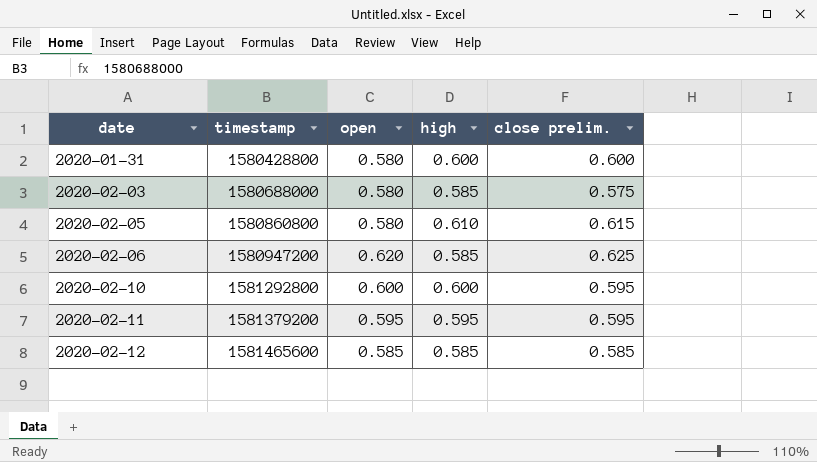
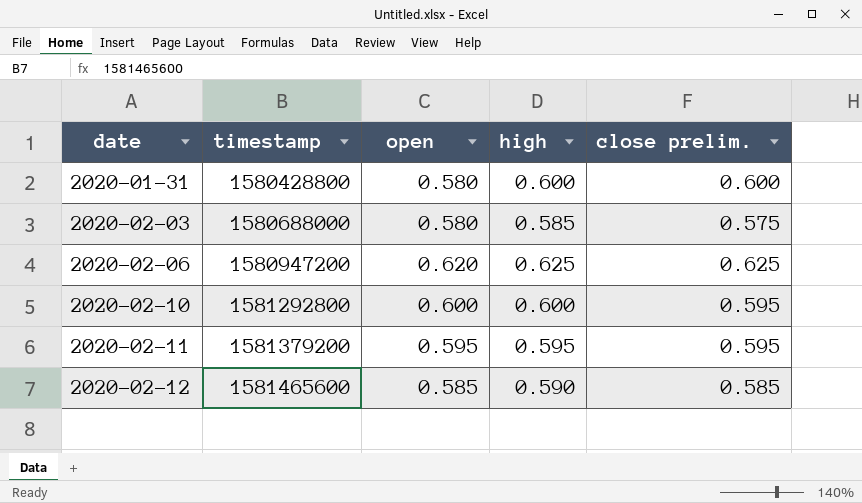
row 2020-02-05: 1580860800 | 0.580 | 0.610 | 0.615 -> none
2020-02-06 | high: 0.585 -> 0.625
2020-02-12 | high: 0.585 -> 0.590

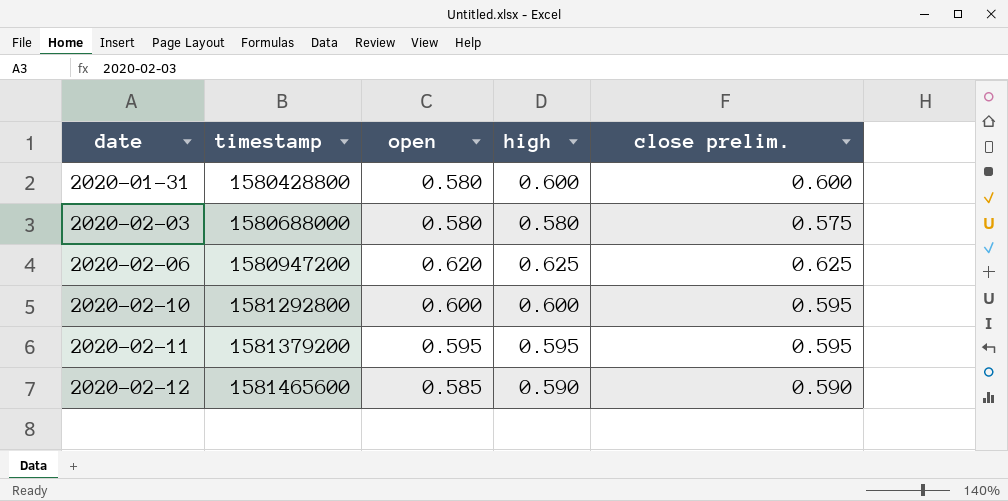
2020-02-03 | high: 0.585 -> 0.580
2020-02-12 | close prelim.: 0.585 -> 0.590

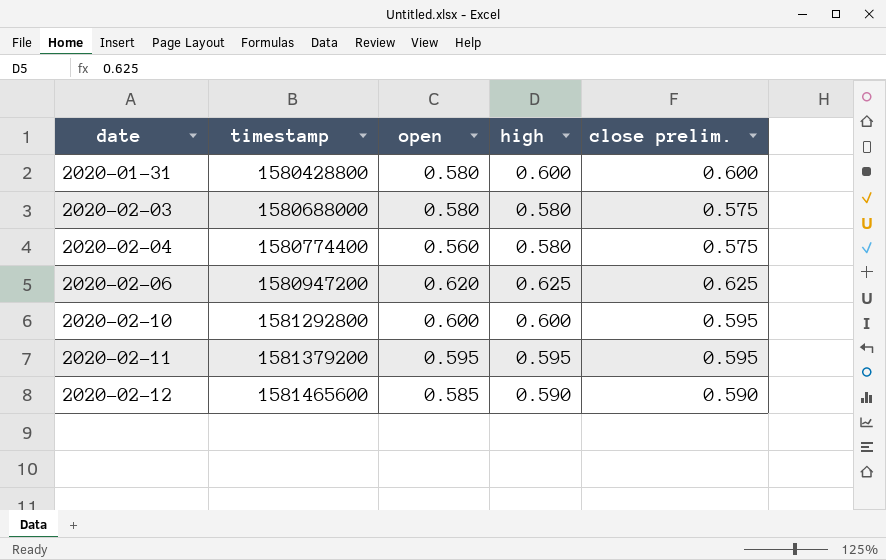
row 2020-02-04: none -> 1580774400 | 0.560 | 0.580 | 0.575

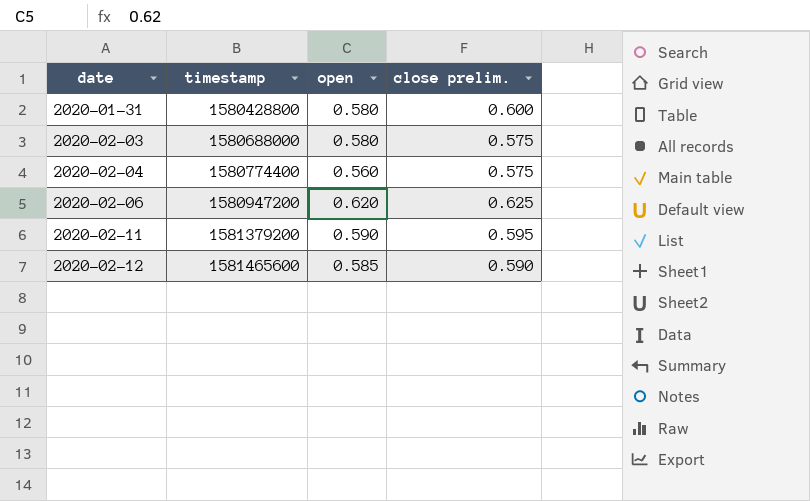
column high | position: 4 -> none
row 2020-02-10: 1581292800 | 0.600 | 0.600 | 0.595 -> none
2020-02-11 | open: 0.595 -> 0.590

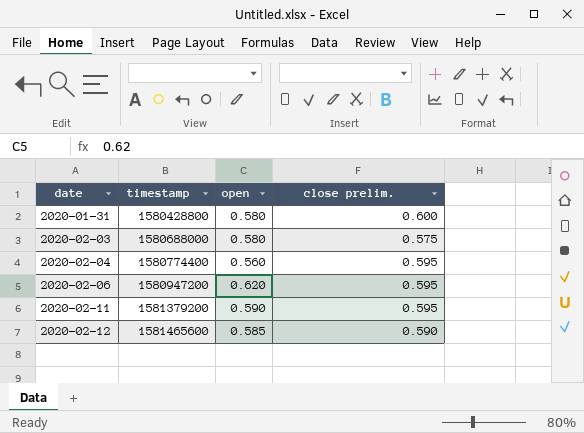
2020-02-04 | close prelim.: 0.575 -> 0.595
2020-02-06 | close prelim.: 0.625 -> 0.595

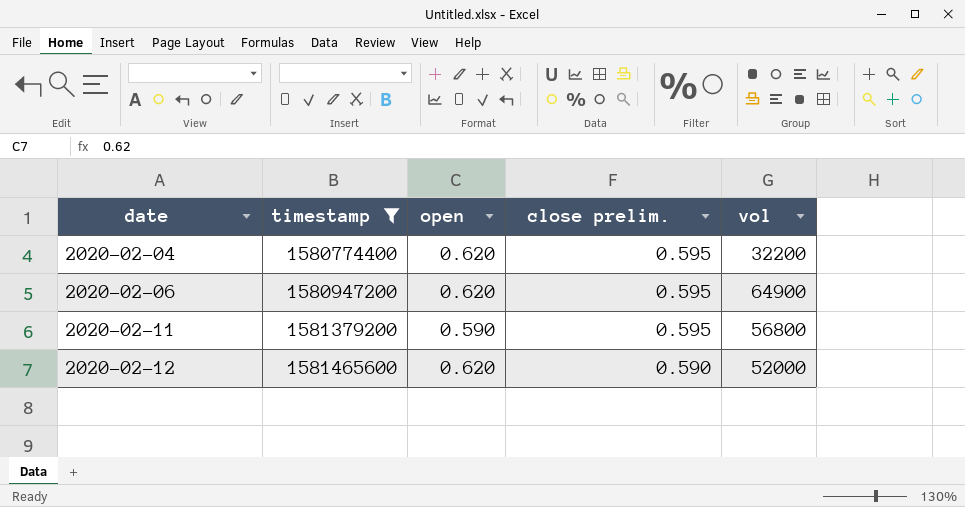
filter: none -> timestamp >= 1580774400
column vol | position: none -> 5
2020-02-04 | open: 0.560 -> 0.620
2020-02-12 | open: 0.585 -> 0.620

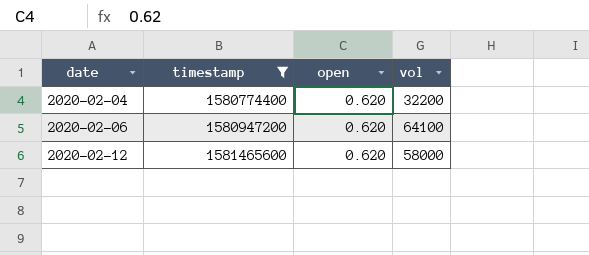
column close prelim. | position: 4 -> none
row 2020-02-11: 1581379200 | 0.590 | 0.595 | 56800 -> none
2020-02-06 | vol: 64900 -> 64100
2020-02-12 | vol: 52000 -> 58000

